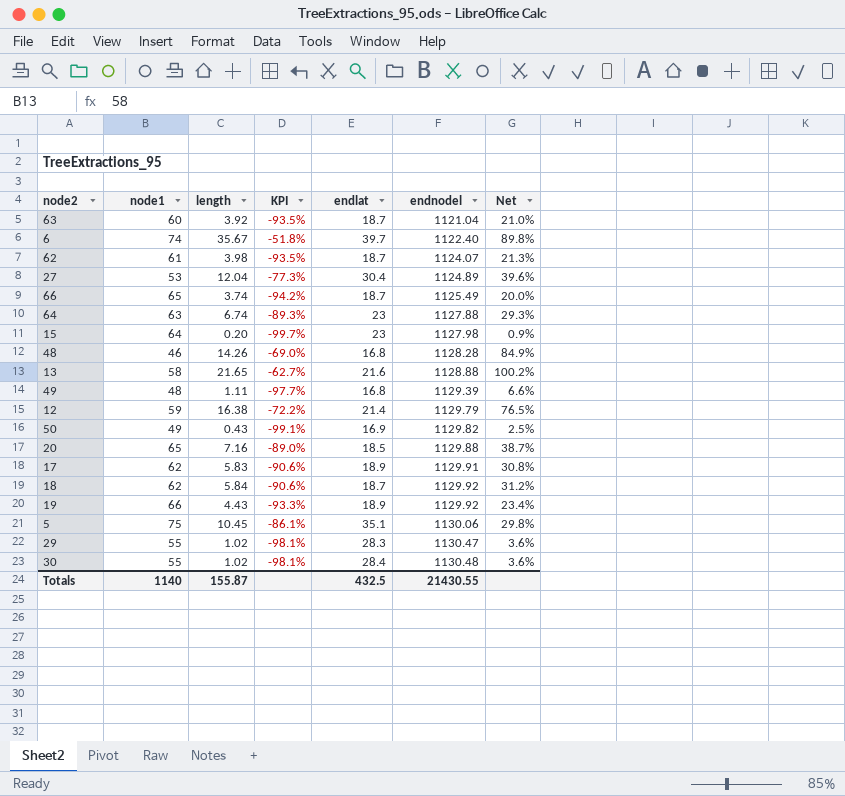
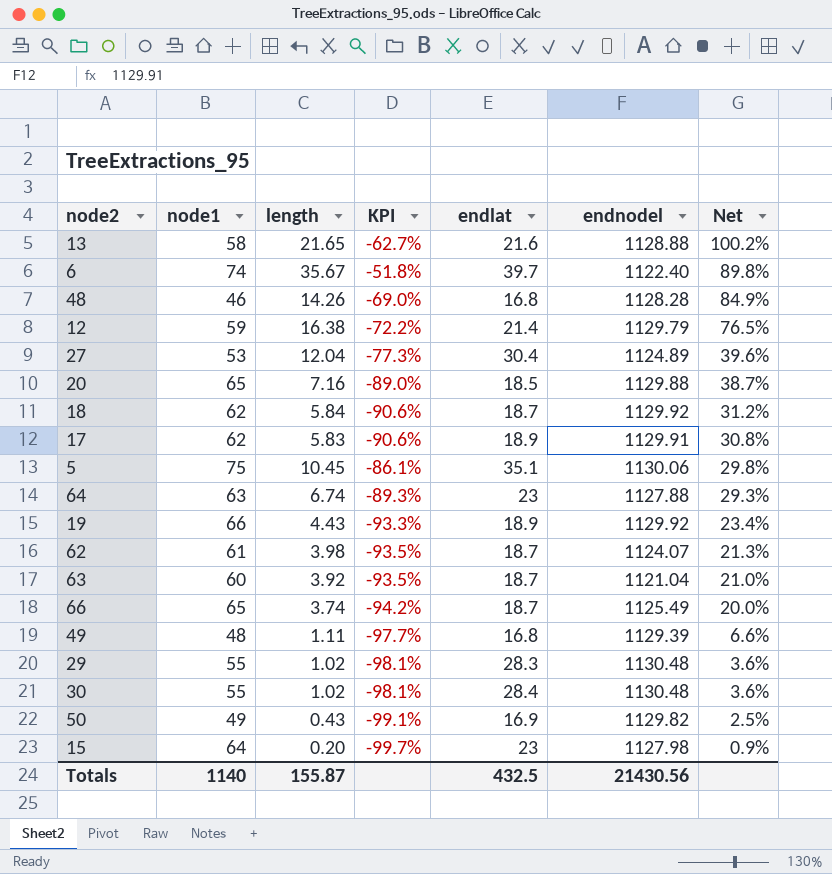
row order: endnodel ascending -> Net descending
29 | endnodel: 1130.47 -> 1130.48
Totals | endnodel: 21430.55 -> 21430.56

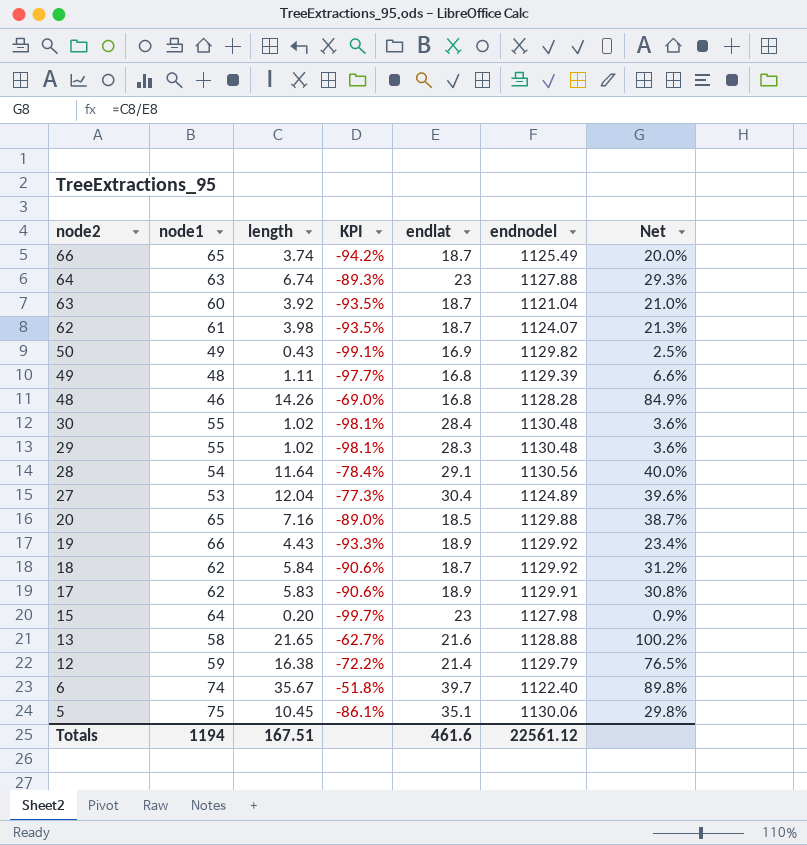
row order: Net descending -> node2 descending
row 28: none -> 54 | 11.64 | -78.4% | 29.1 | 1130.56 | 40.0%
Totals | node1: 1140 -> 1194
Totals | length: 155.87 -> 167.51
Totals | endlat: 432.5 -> 461.6
Totals | endnodel: 21430.56 -> 22561.12

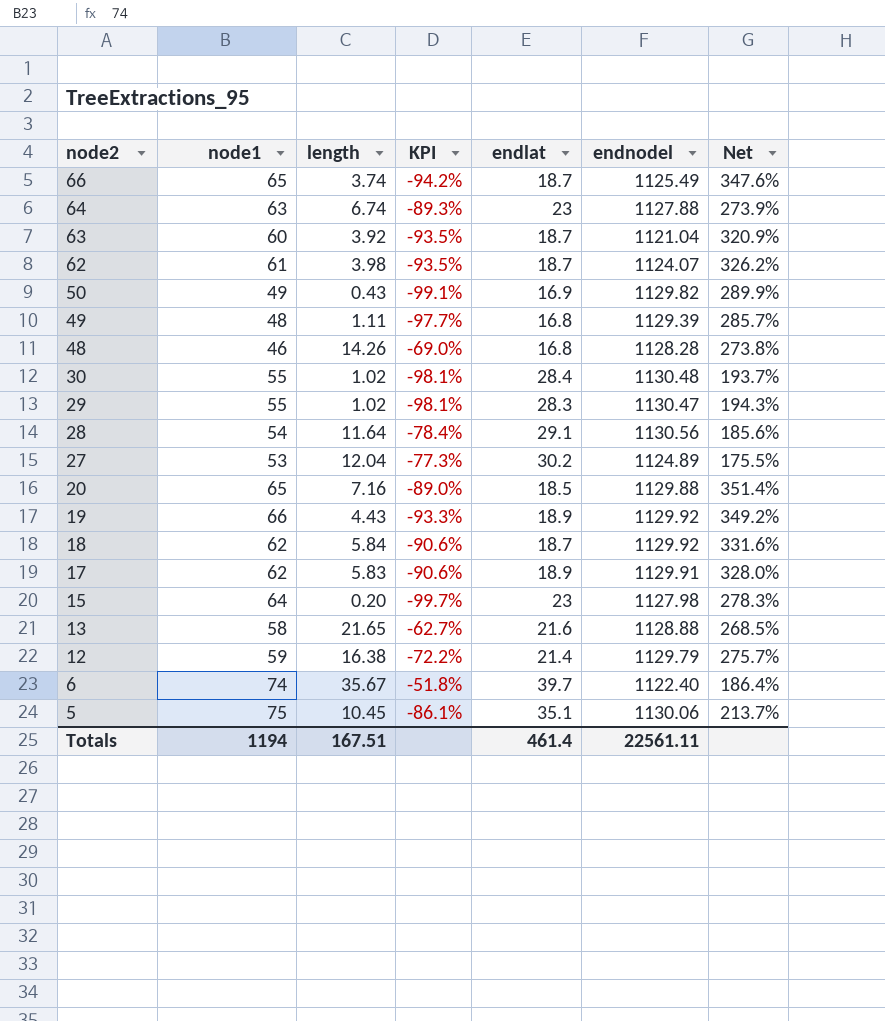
column Net | formula: [length] / [endlat] -> [node1] / [endlat]
29 | endnodel: 1130.48 -> 1130.47
27 | endlat: 30.4 -> 30.2
Totals | endlat: 461.6 -> 461.4
Totals | endnodel: 22561.12 -> 22561.11

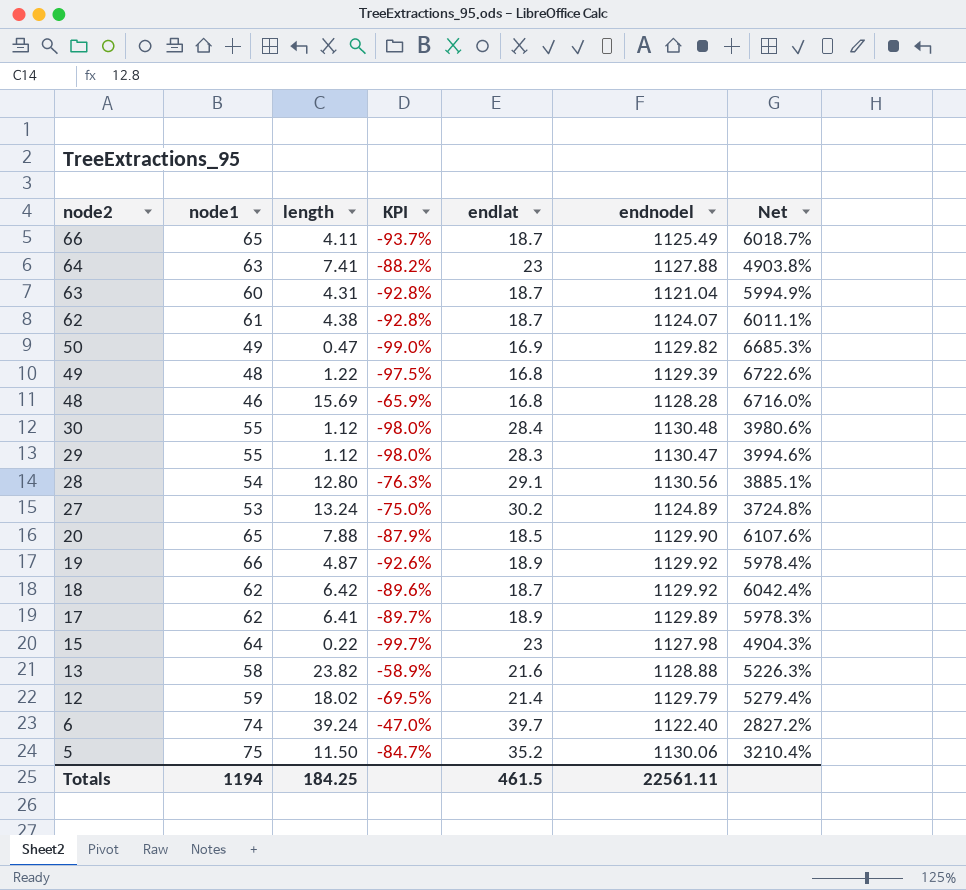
column Net | formula: [node1] / [endlat] -> [endnodel] / [endlat]
66 | length: 3.74 -> 4.11
66 | KPI: -94.2% -> -93.7%
64 | length: 6.74 -> 7.41
64 | KPI: -89.3% -> -88.2%
63 | length: 3.92 -> 4.31
63 | KPI: -93.5% -> -92.8%
62 | length: 3.98 -> 4.38
62 | KPI: -93.5% -> -92.8%
50 | length: 0.43 -> 0.47
50 | KPI: -99.1% -> -99.0%
49 | length: 1.11 -> 1.22
49 | KPI: -97.7% -> -97.5%
48 | length: 14.26 -> 15.69
48 | KPI: -69.0% -> -65.9%
30 | length: 1.02 -> 1.12
30 | KPI: -98.1% -> -98.0%
29 | length: 1.02 -> 1.12
29 | KPI: -98.1% -> -98.0%
28 | length: 11.64 -> 12.80
28 | KPI: -78.4% -> -76.3%
27 | length: 12.04 -> 13.24
27 | KPI: -77.3% -> -75.0%
20 | length: 7.16 -> 7.88
20 | KPI: -89.0% -> -87.9%
20 | endnodel: 1129.88 -> 1129.90
19 | length: 4.43 -> 4.87
19 | KPI: -93.3% -> -92.6%
18 | length: 5.84 -> 6.42
18 | KPI: -90.6% -> -89.6%
17 | length: 5.83 -> 6.41
17 | KPI: -90.6% -> -89.7%
17 | endnodel: 1129.91 -> 1129.89
15 | length: 0.20 -> 0.22
13 | length: 21.65 -> 23.82
13 | KPI: -62.7% -> -58.9%
12 | length: 16.38 -> 18.02
12 | KPI: -72.2% -> -69.5%
6 | length: 35.67 -> 39.24
6 | KPI: -51.8% -> -47.0%
5 | length: 10.45 -> 11.50
5 | KPI: -86.1% -> -84.7%
5 | endlat: 35.1 -> 35.2
Totals | length: 167.51 -> 184.25
Totals | endlat: 461.4 -> 461.5

